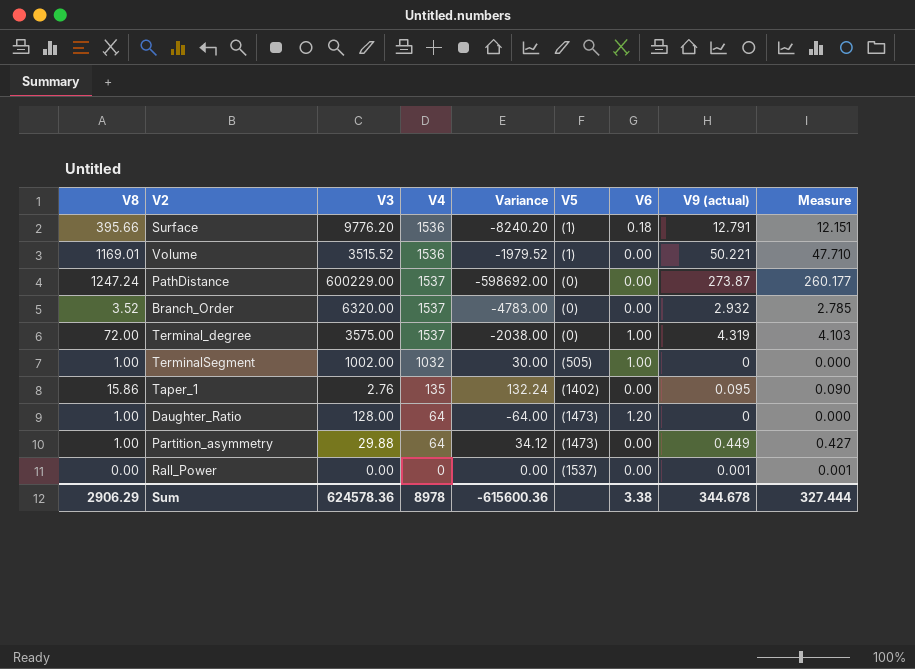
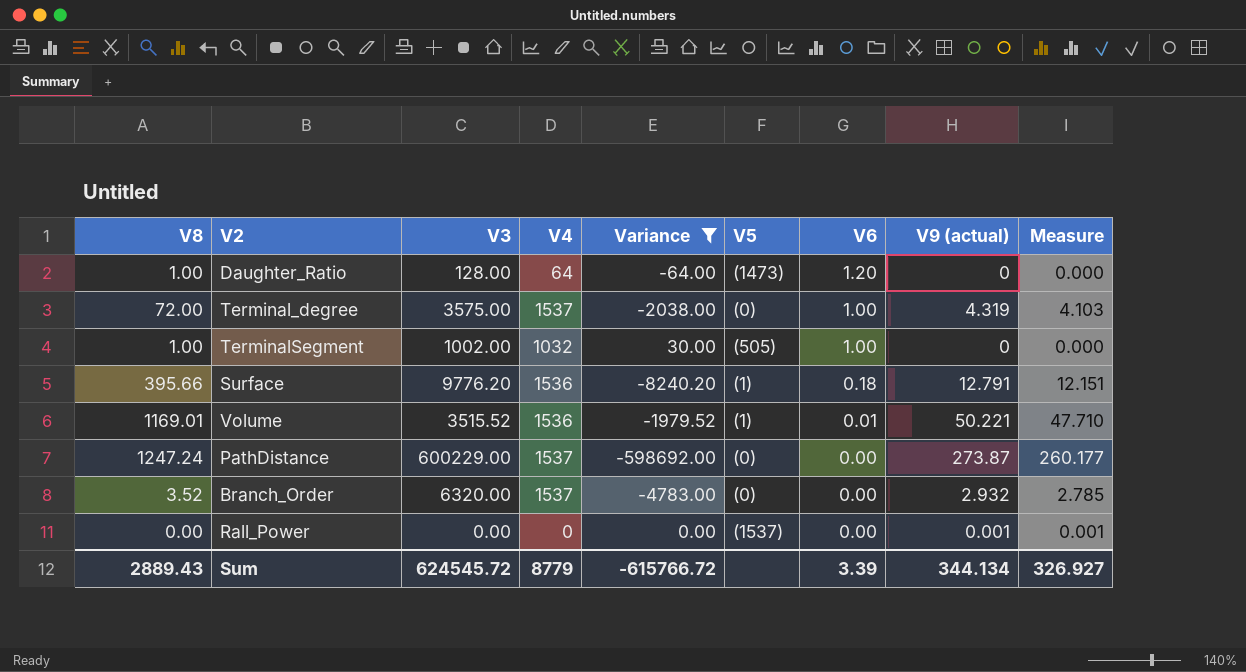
filter: none -> Variance <= 30.00
row order: none -> V6 descending
Volume | V6: 0.00 -> 0.01
Sum | V8: 2906.29 -> 2889.43
Sum | V3: 624578.36 -> 624545.72
Sum | V4: 8978 -> 8779
Sum | Variance: -615600.36 -> -615766.72
Sum | V6: 3.38 -> 3.39
Sum | V9 (actual): 344.678 -> 344.134
Sum | Measure: 327.444 -> 326.927

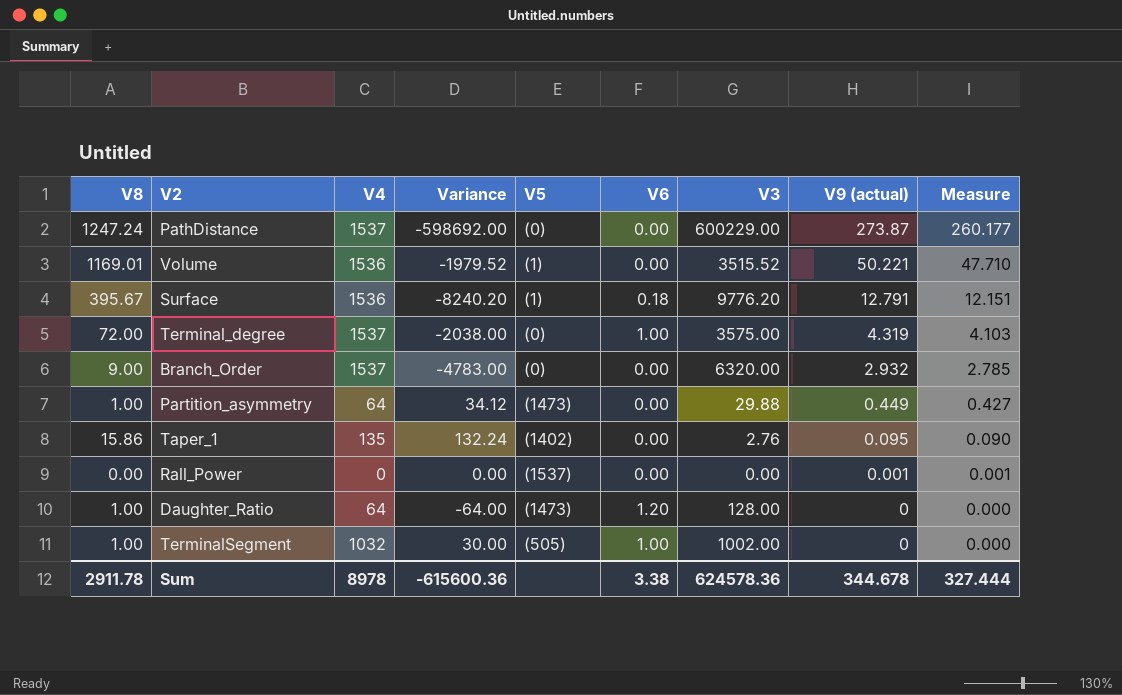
filter: Variance <= 30.00 -> none
row order: V6 descending -> V9 (actual) descending
column V3 | position: 3 -> 7
Volume | V6: 0.01 -> 0.00
Surface | V8: 395.66 -> 395.67
Branch_Order | V8: 3.52 -> 9.00
Sum | V8: 2889.43 -> 2911.78
Sum | V4: 8779 -> 8978
Sum | Variance: -615766.72 -> -615600.36
Sum | V6: 3.39 -> 3.38
Sum | V3: 624545.72 -> 624578.36
Sum | V9 (actual): 344.134 -> 344.678
Sum | Measure: 326.927 -> 327.444

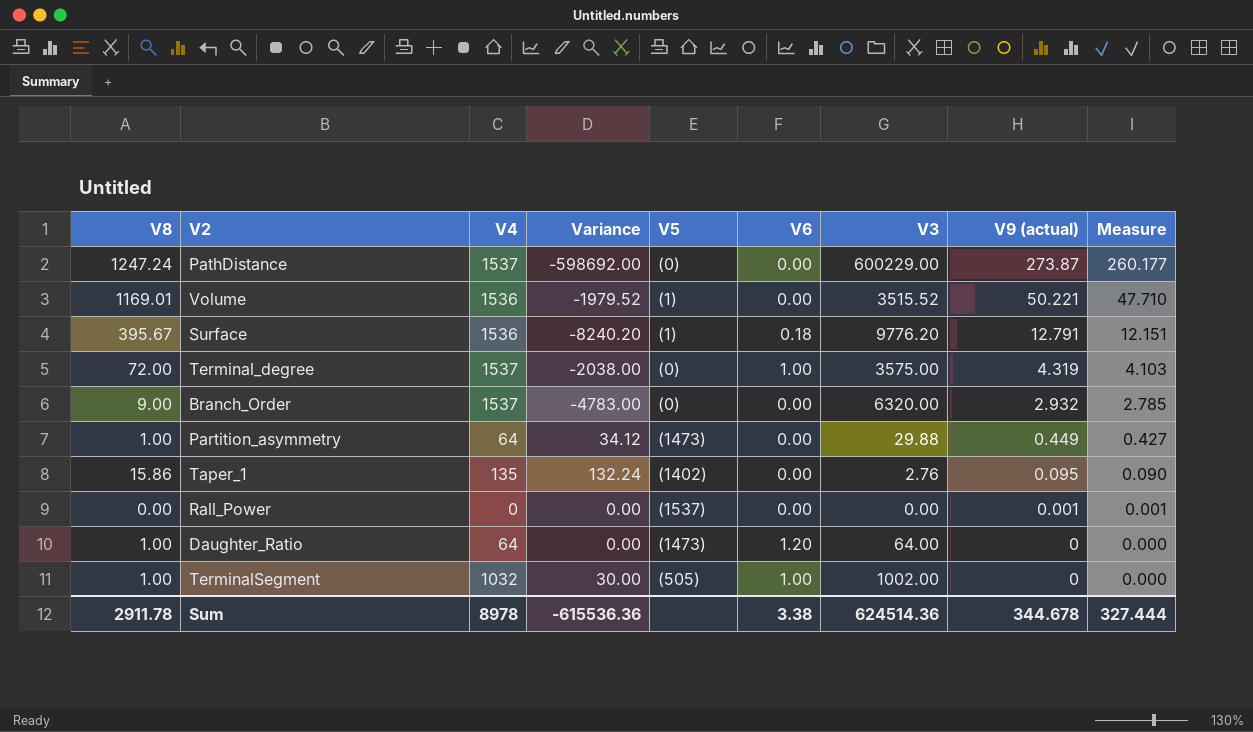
Daughter_Ratio | Variance: -64.00 -> 0.00
Daughter_Ratio | V3: 128.00 -> 64.00
Sum | Variance: -615600.36 -> -615536.36
Sum | V3: 624578.36 -> 624514.36

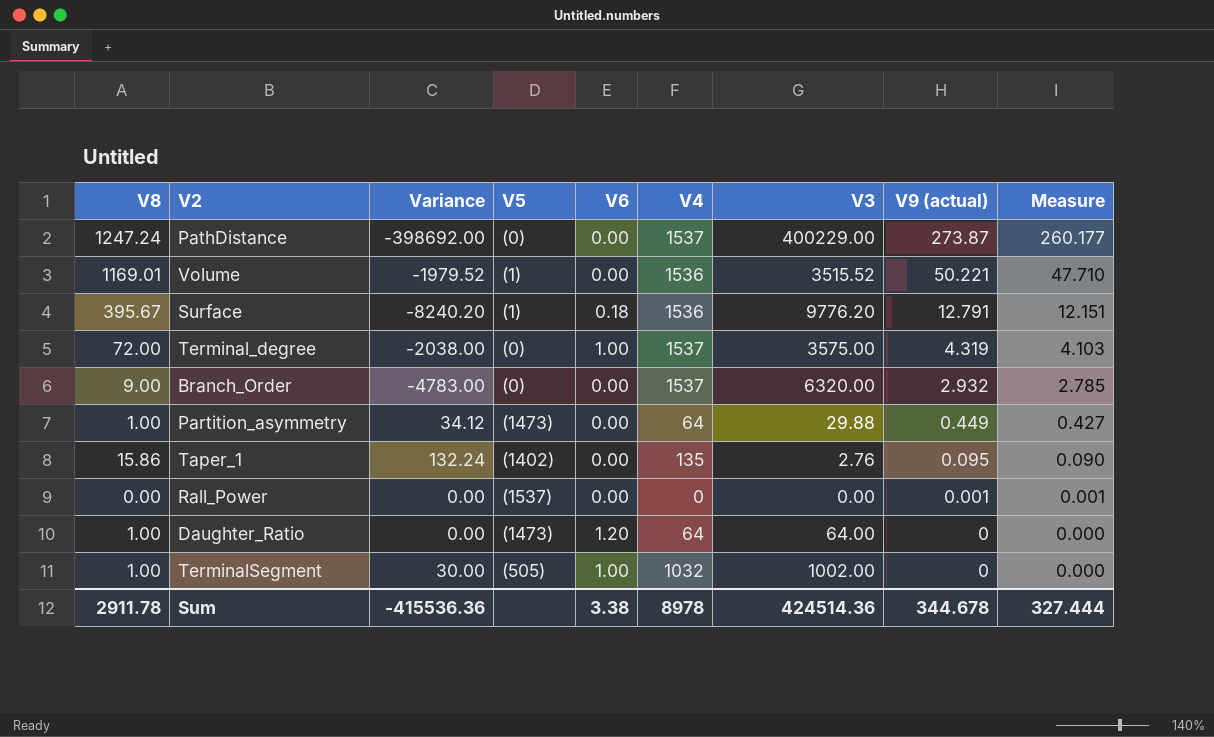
column V4 | position: 3 -> 6
PathDistance | Variance: -598692.00 -> -398692.00
PathDistance | V3: 600229.00 -> 400229.00
Sum | Variance: -615536.36 -> -415536.36
Sum | V3: 624514.36 -> 424514.36

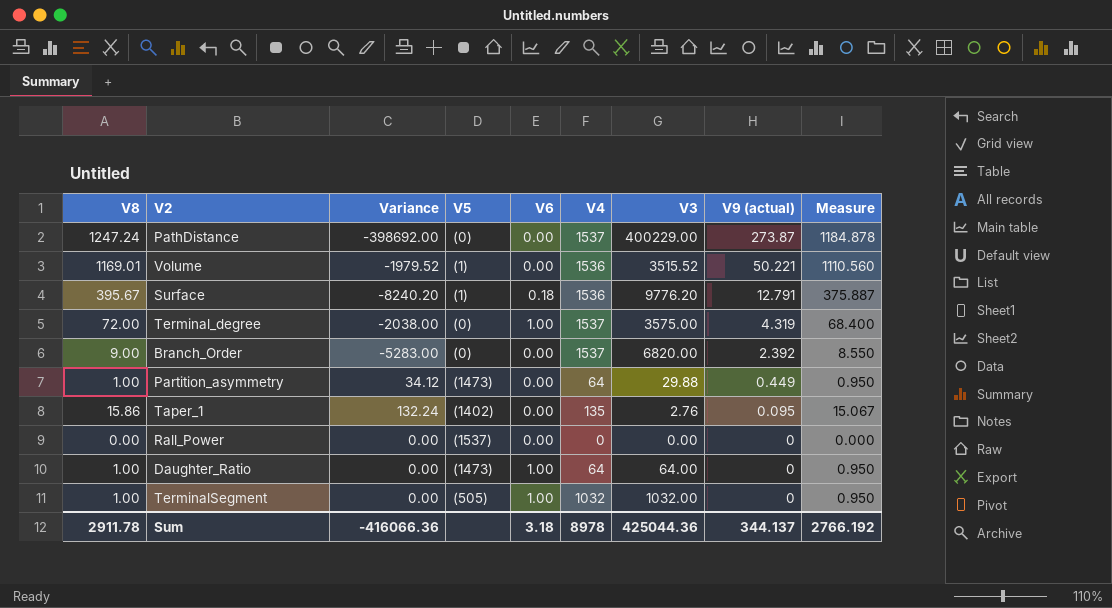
column Measure | formula: [V9 (actual)] * 0.95 -> [V8] * 0.95
Branch_Order | Variance: -4783.00 -> -5283.00
Branch_Order | V3: 6320.00 -> 6820.00
Branch_Order | V9 (actual): 2.932 -> 2.392
Rall_Power | V9 (actual): 0.001 -> 0
Daughter_Ratio | V6: 1.20 -> 1.00
TerminalSegment | Variance: 30.00 -> 0.00
TerminalSegment | V3: 1002.00 -> 1032.00
Sum | Variance: -415536.36 -> -416066.36
Sum | V6: 3.38 -> 3.18
Sum | V3: 424514.36 -> 425044.36
Sum | V9 (actual): 344.678 -> 344.137
Sum | Measure: 327.444 -> 2766.192

